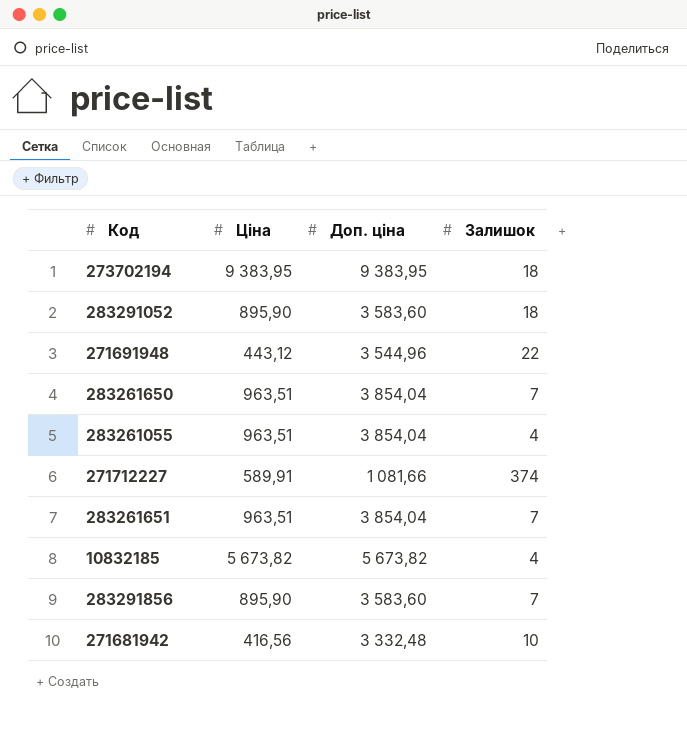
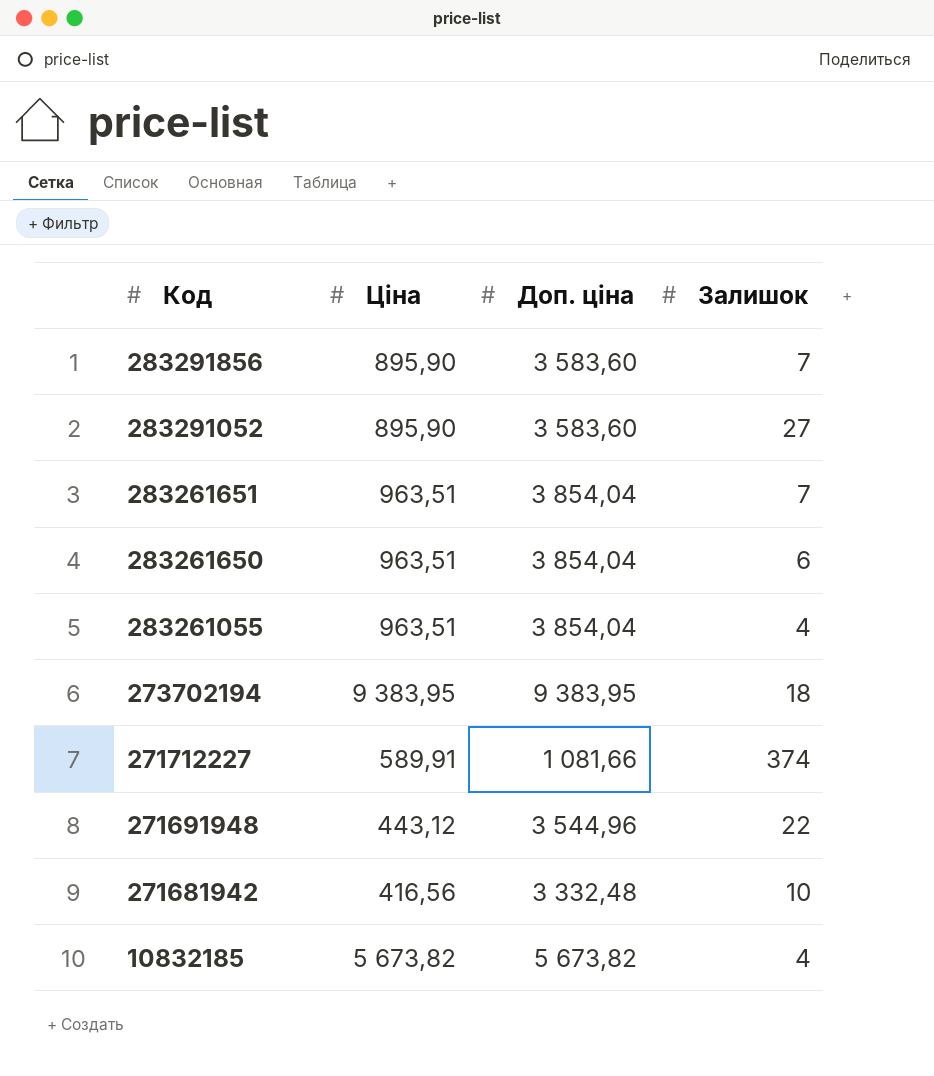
row order: none -> Код descending
283291052 | Залишок: 18 -> 27
283261650 | Залишок: 7 -> 6

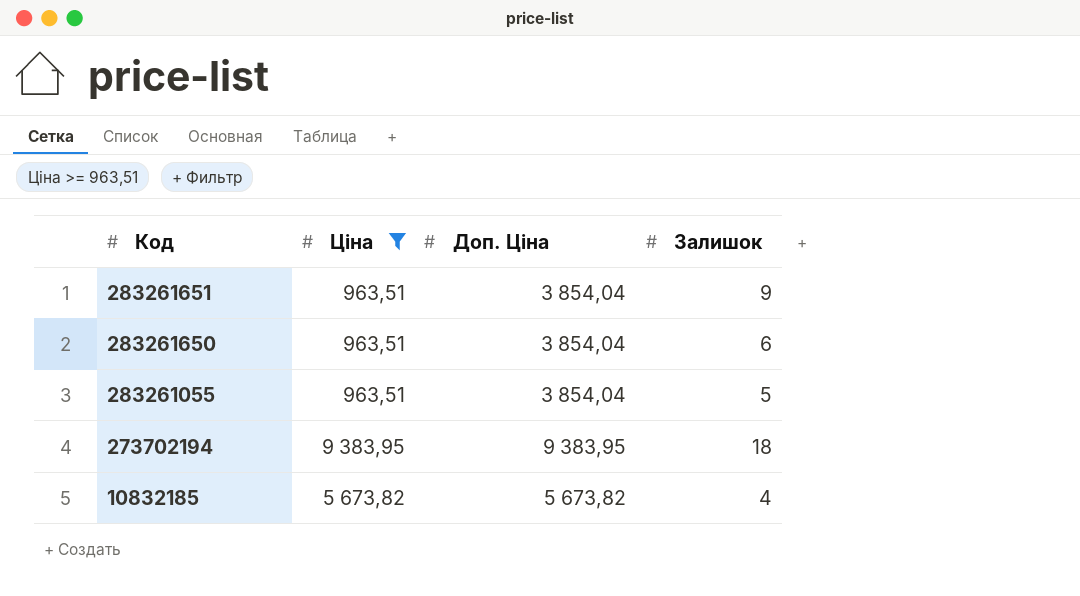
filter: none -> Ціна >= 963,51
column name: Доп. ціна -> Доп. Ціна
283261651 | Залишок: 7 -> 9
283261055 | Залишок: 4 -> 5

